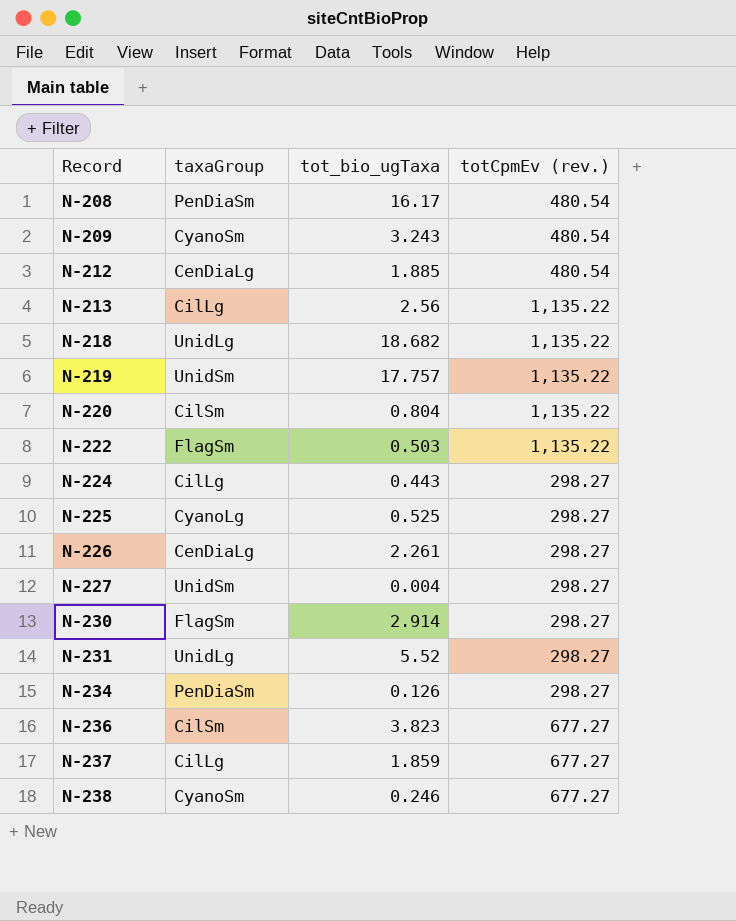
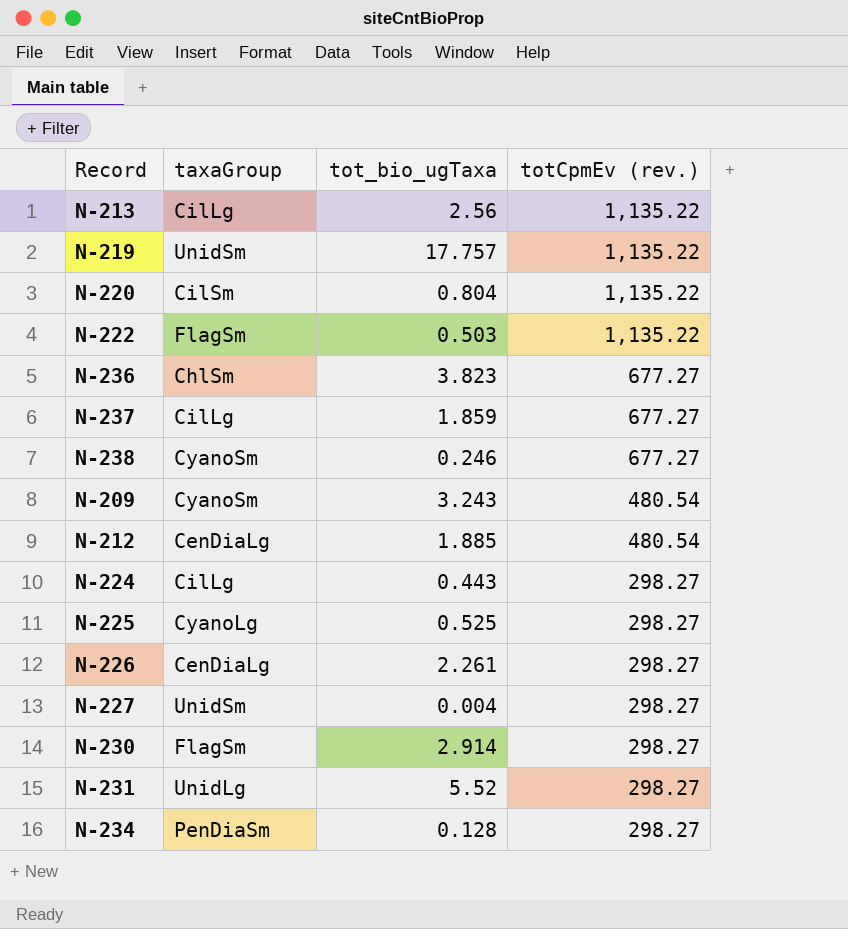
row order: Record ascending -> totCpmEv (rev.) descending
row N-208: PenDiaSm | 16.17 | 480.54 -> none
row N-218: UnidLg | 18.682 | 1,135.22 -> none
N-236 | taxaGroup: CilSm -> ChlSm
N-234 | tot_bio_ugTaxa: 0.126 -> 0.128

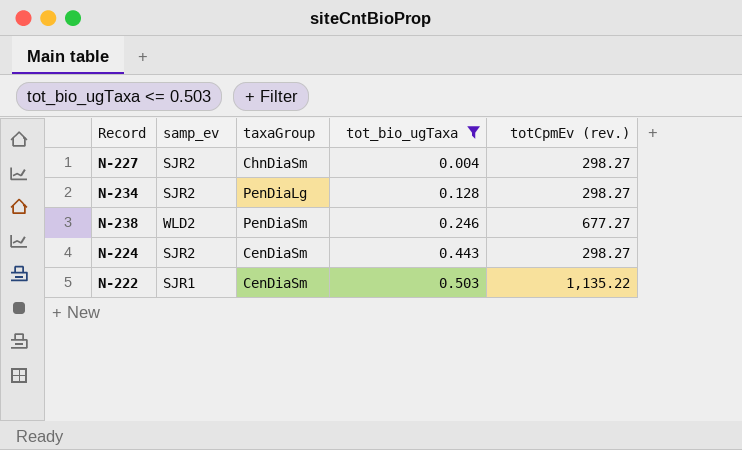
filter: none -> tot_bio_ugTaxa <= 0.503
row order: totCpmEv (rev.) descending -> tot_bio_ugTaxa ascending
column samp_ev | position: none -> 2
N-227 | taxaGroup: UnidSm -> ChnDiaSm
N-234 | taxaGroup: PenDiaSm -> PenDiaLg
N-238 | taxaGroup: CyanoSm -> PenDiaSm
N-224 | taxaGroup: CilLg -> CenDiaSm
N-222 | taxaGroup: FlagSm -> CenDiaSm

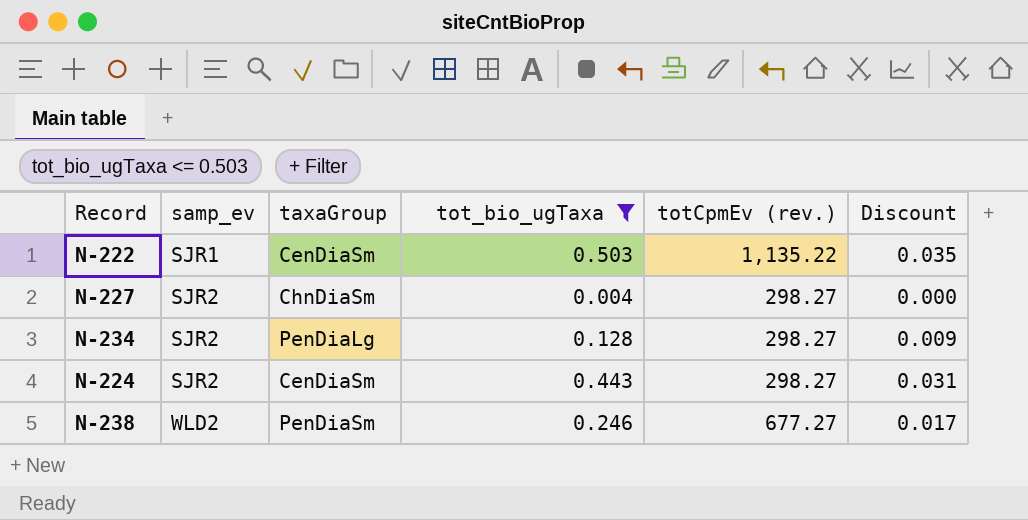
row order: tot_bio_ugTaxa ascending -> samp_ev ascending
column Discount | formula: none -> [tot_bio_ugTaxa] * 0.07

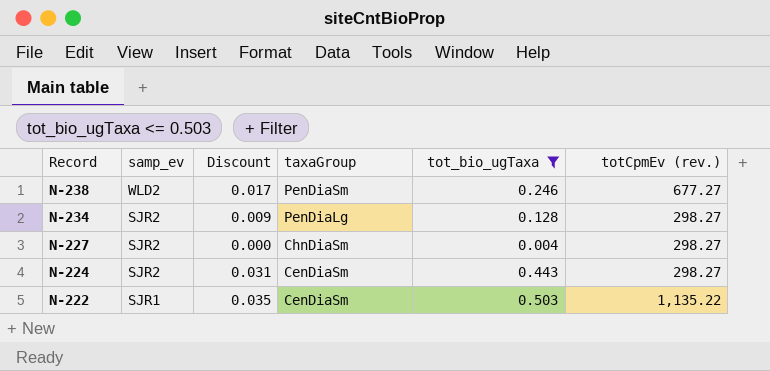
row order: samp_ev ascending -> Record descending
column Discount | position: 6 -> 3

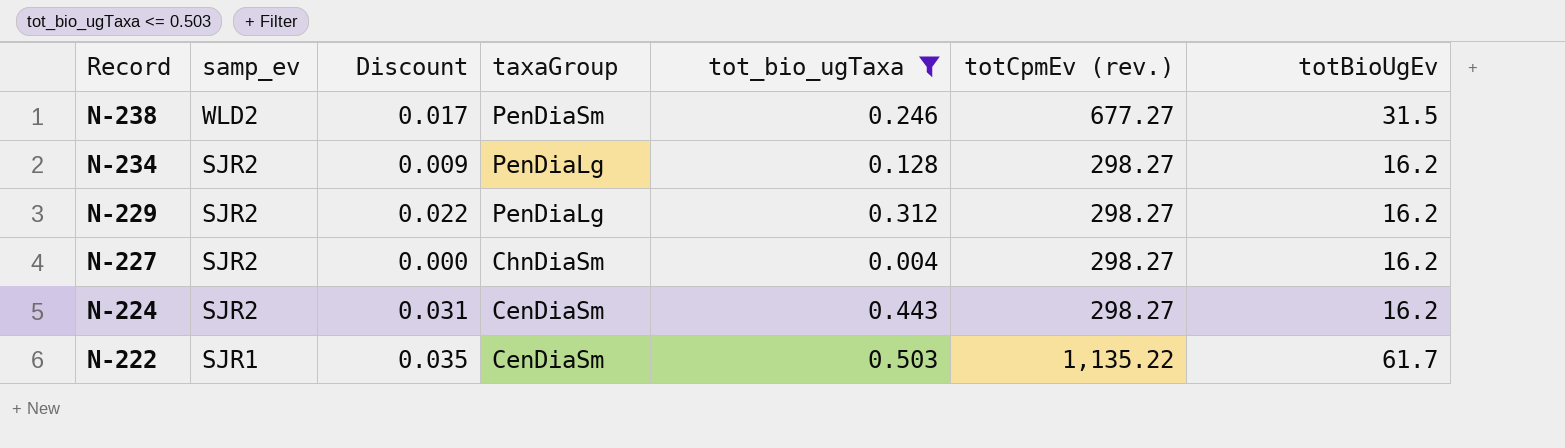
column totBioUgEv | position: none -> 7
row N-229: none -> SJR2 | 0.022 | PenDiaLg | 0.312 | 298.27 | 16.2

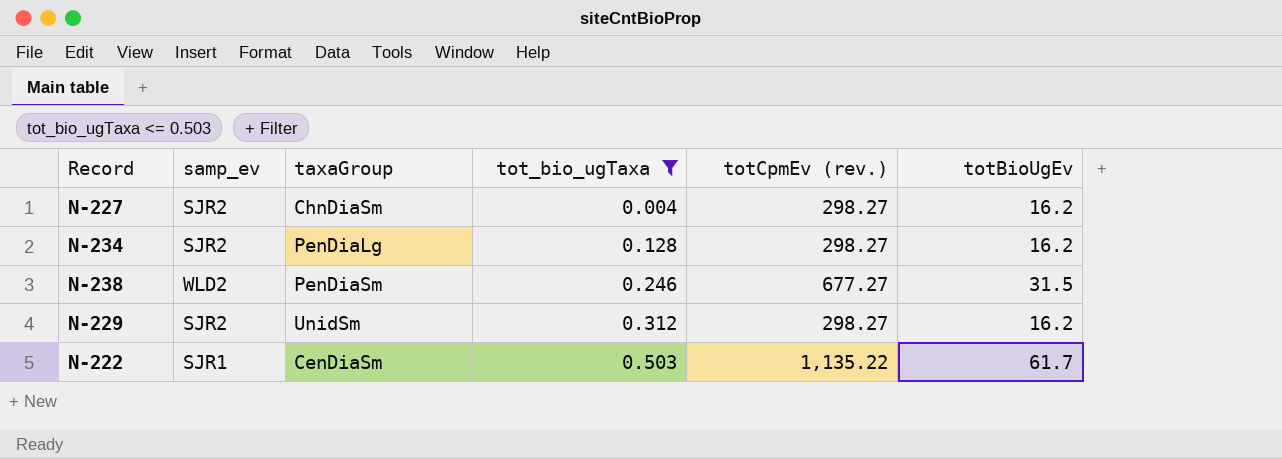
row order: Record descending -> tot_bio_ugTaxa ascending
column Discount | formula: [tot_bio_ugTaxa] * 0.07 -> none
row N-224: SJR2 | 0.031 | CenDiaSm | 0.443 | 298.27 | 16.2 -> none
N-229 | taxaGroup: PenDiaLg -> UnidSm

